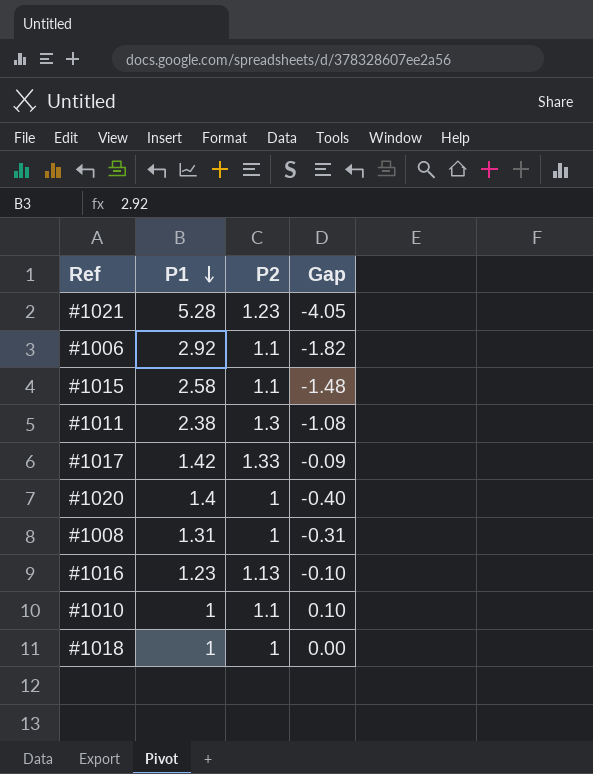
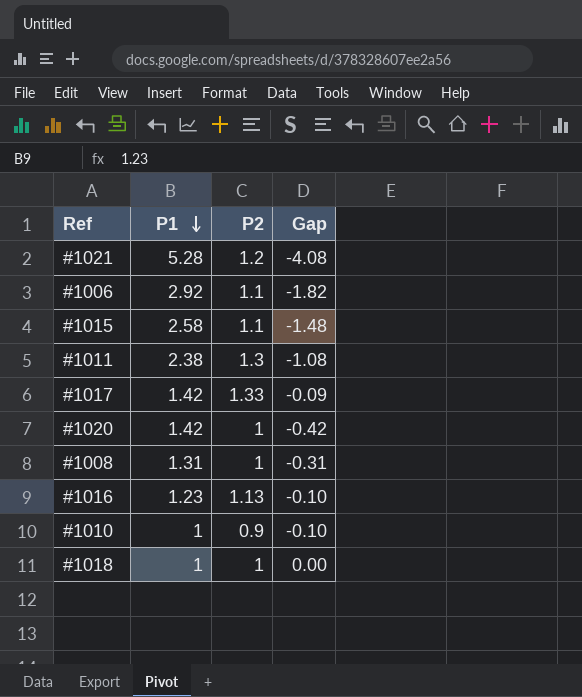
#1021 | P2: 1.23 -> 1.2
#1021 | Gap: -4.05 -> -4.08
#1020 | P1: 1.4 -> 1.42
#1020 | Gap: -0.40 -> -0.42
#1010 | P2: 1.1 -> 0.9
#1010 | Gap: 0.10 -> -0.10

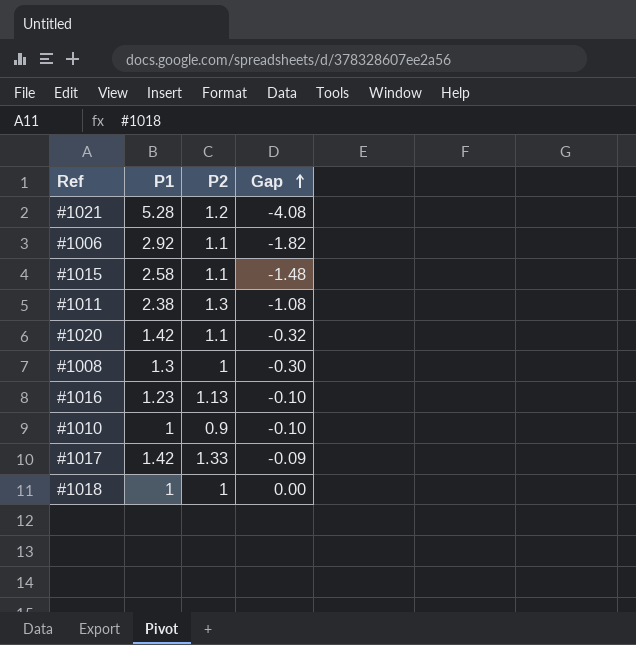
row order: P1 descending -> Gap ascending
#1020 | P2: 1 -> 1.1
#1020 | Gap: -0.42 -> -0.32
#1008 | P1: 1.31 -> 1.3
#1008 | Gap: -0.31 -> -0.30

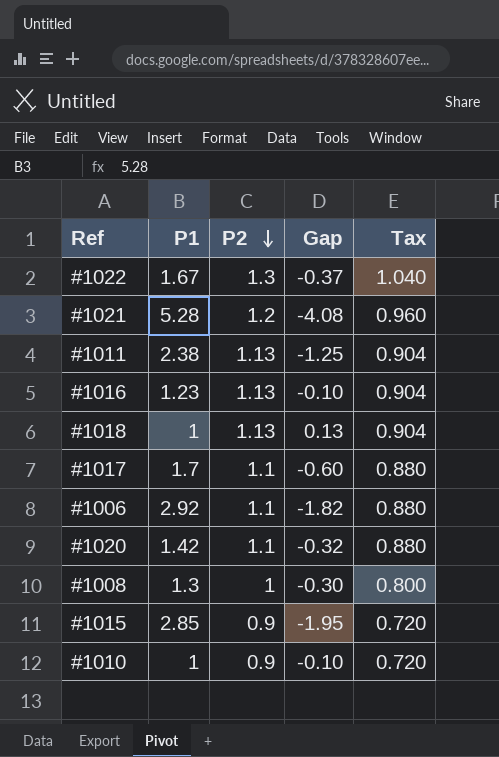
row order: Gap ascending -> P2 descending
column Tax | formula: none -> [P2] * 0.8
row #1022: none -> 1.67 | 1.3 | -0.37 | 1.040
#1011 | P2: 1.3 -> 1.13
#1011 | Gap: -1.08 -> -1.25
#1018 | P2: 1 -> 1.13
#1018 | Gap: 0.00 -> 0.13
#1017 | P1: 1.42 -> 1.7
#1017 | P2: 1.33 -> 1.1
#1017 | Gap: -0.09 -> -0.60
#1015 | P1: 2.58 -> 2.85
#1015 | P2: 1.1 -> 0.9
#1015 | Gap: -1.48 -> -1.95

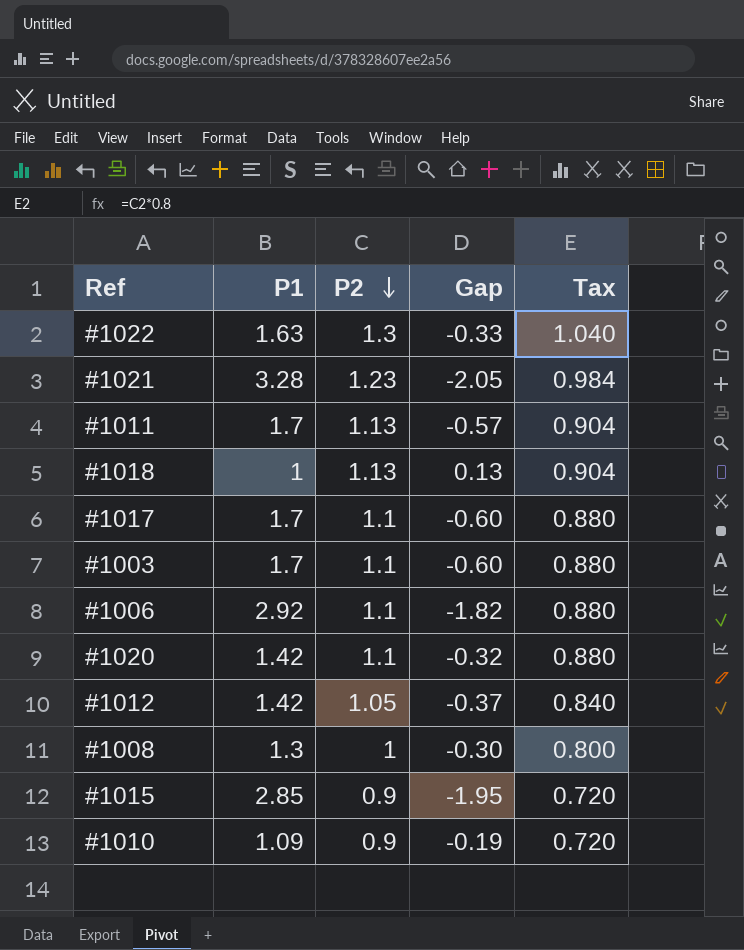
row #1016: 1.23 | 1.13 | -0.10 | 0.904 -> none
#1022 | P1: 1.67 -> 1.63
#1022 | Gap: -0.37 -> -0.33
#1021 | P1: 5.28 -> 3.28
#1021 | P2: 1.2 -> 1.23
#1021 | Gap: -4.08 -> -2.05
#1021 | Tax: 0.960 -> 0.984
#1011 | P1: 2.38 -> 1.7
#1011 | Gap: -1.25 -> -0.57
row #1003: none -> 1.7 | 1.1 | -0.60 | 0.880
row #1012: none -> 1.42 | 1.05 | -0.37 | 0.840
#1010 | P1: 1 -> 1.09
#1010 | Gap: -0.10 -> -0.19

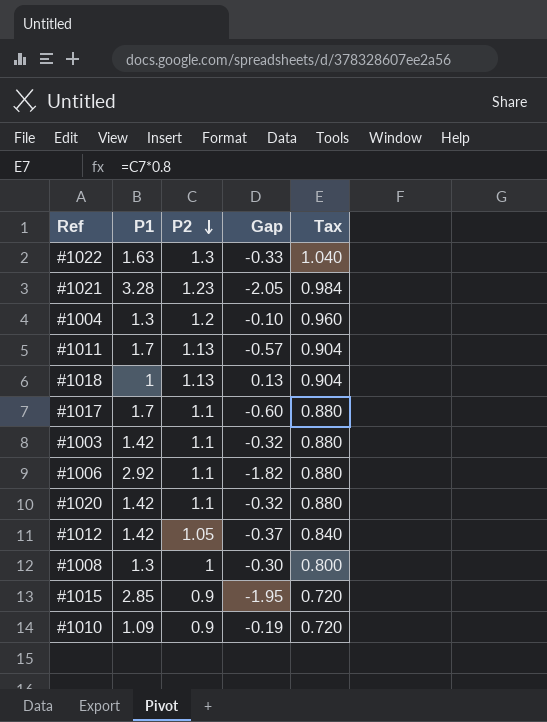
row #1004: none -> 1.3 | 1.2 | -0.10 | 0.960
#1003 | P1: 1.7 -> 1.42
#1003 | Gap: -0.60 -> -0.32

